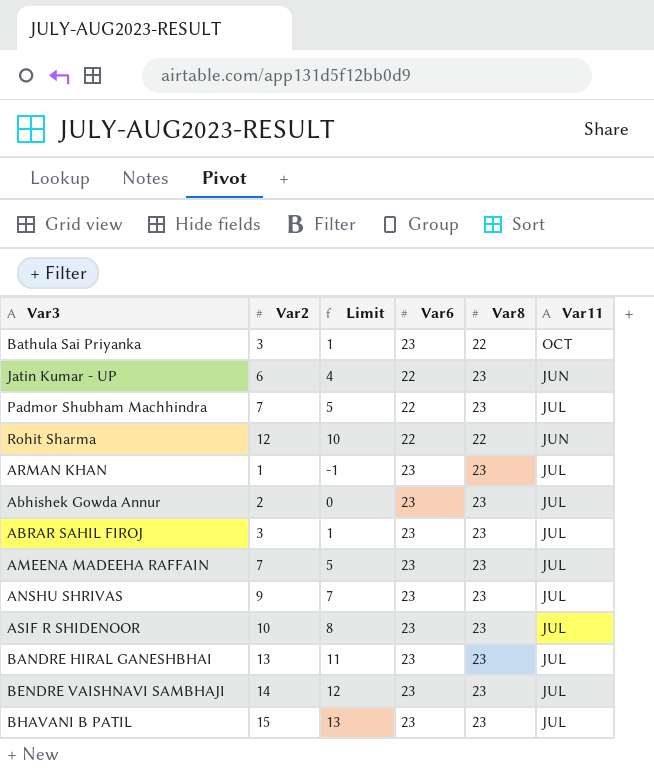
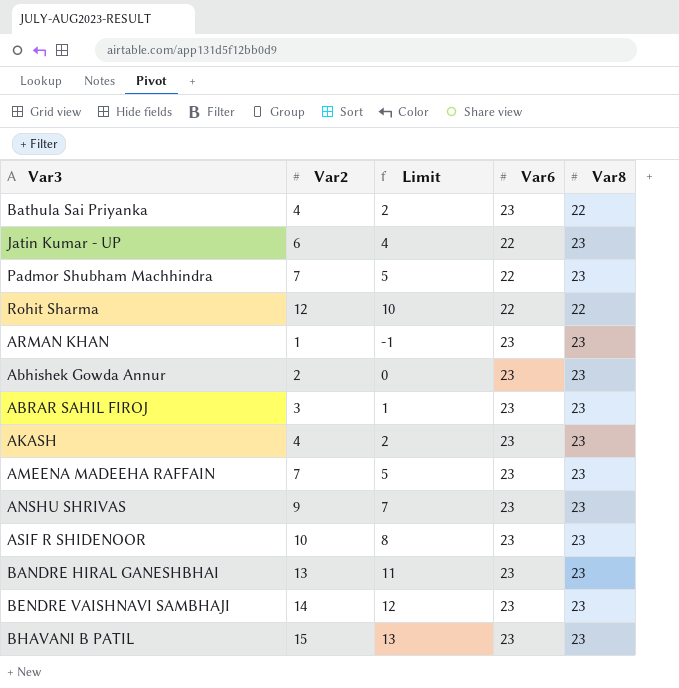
column Var11 | position: 6 -> none
Bathula Sai Priyanka | Var2: 3 -> 4
Bathula Sai Priyanka | Limit: 1 -> 2
row AKASH: none -> 4 | 2 | 23 | 23

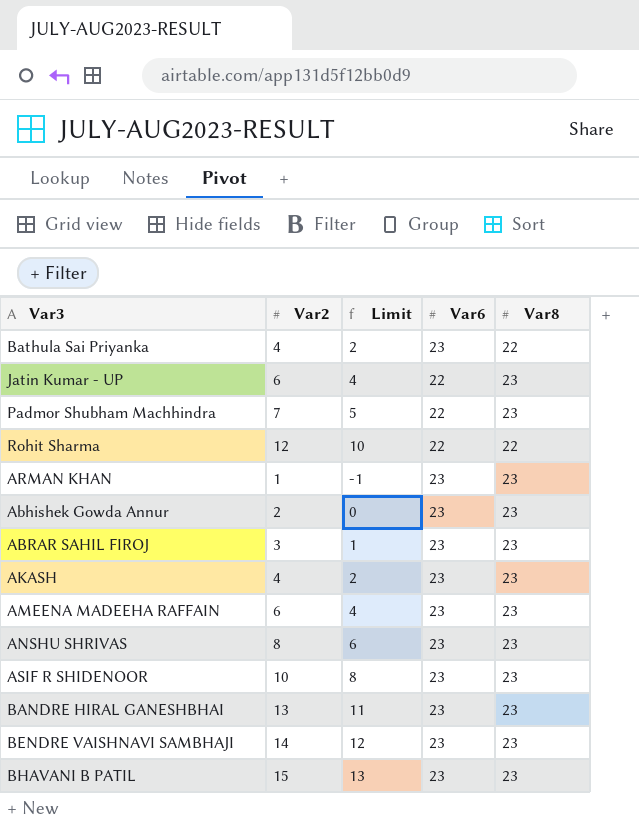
AMEENA MADEEHA RAFFAIN | Var2: 7 -> 6
AMEENA MADEEHA RAFFAIN | Limit: 5 -> 4
ANSHU SHRIVAS | Var2: 9 -> 8
ANSHU SHRIVAS | Limit: 7 -> 6

